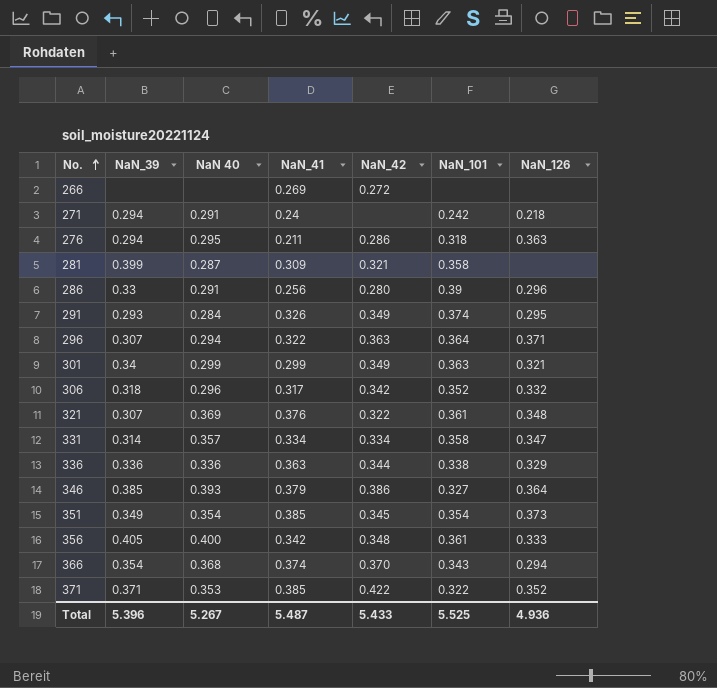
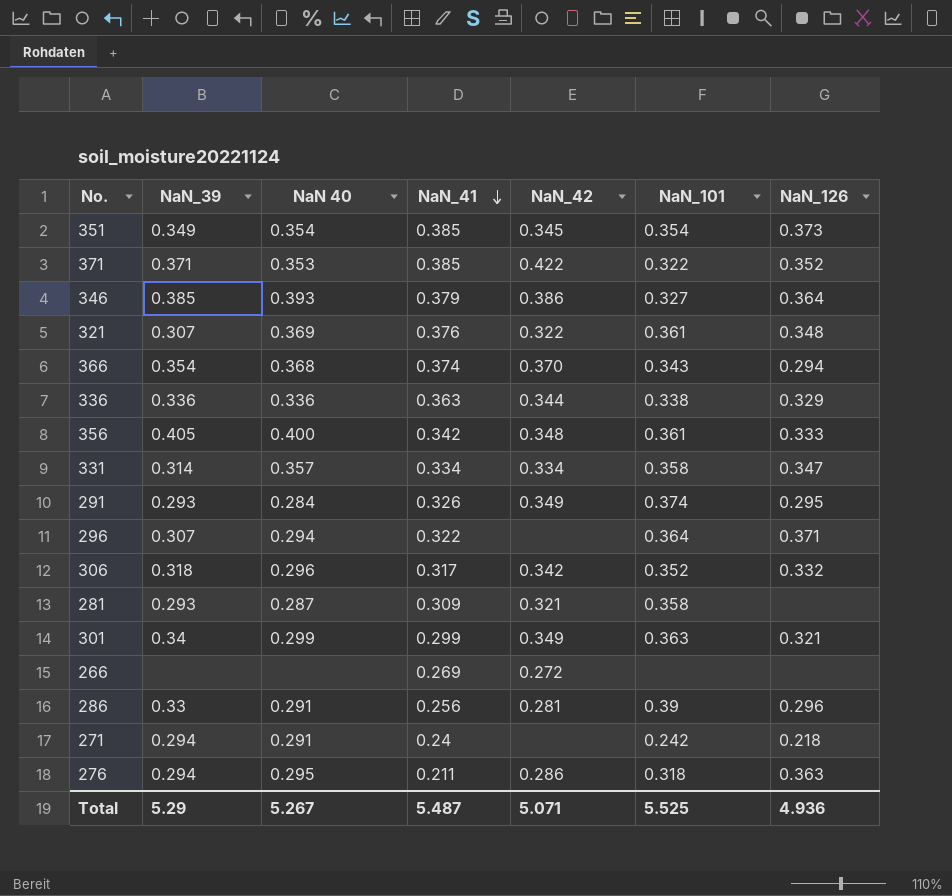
row order: No. ascending -> NaN_41 descending
296 | NaN_42: 0.363 -> none
281 | NaN_39: 0.399 -> 0.293
286 | NaN_42: 0.280 -> 0.281
Total | NaN_39: 5.396 -> 5.29
Total | NaN_42: 5.433 -> 5.071

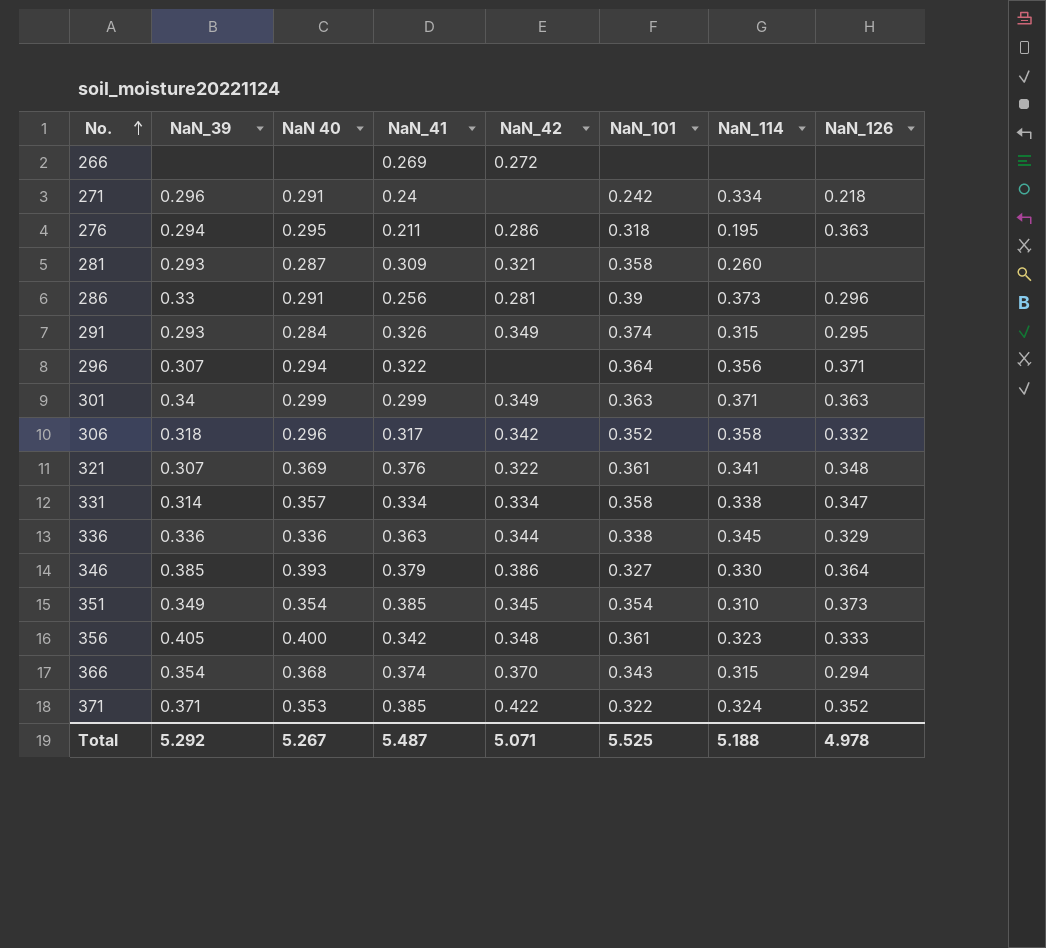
row order: NaN_41 descending -> No. ascending
column NaN_114 | position: none -> 7
271 | NaN_39: 0.294 -> 0.296
301 | NaN_126: 0.321 -> 0.363
Total | NaN_39: 5.29 -> 5.292
Total | NaN_126: 4.936 -> 4.978

